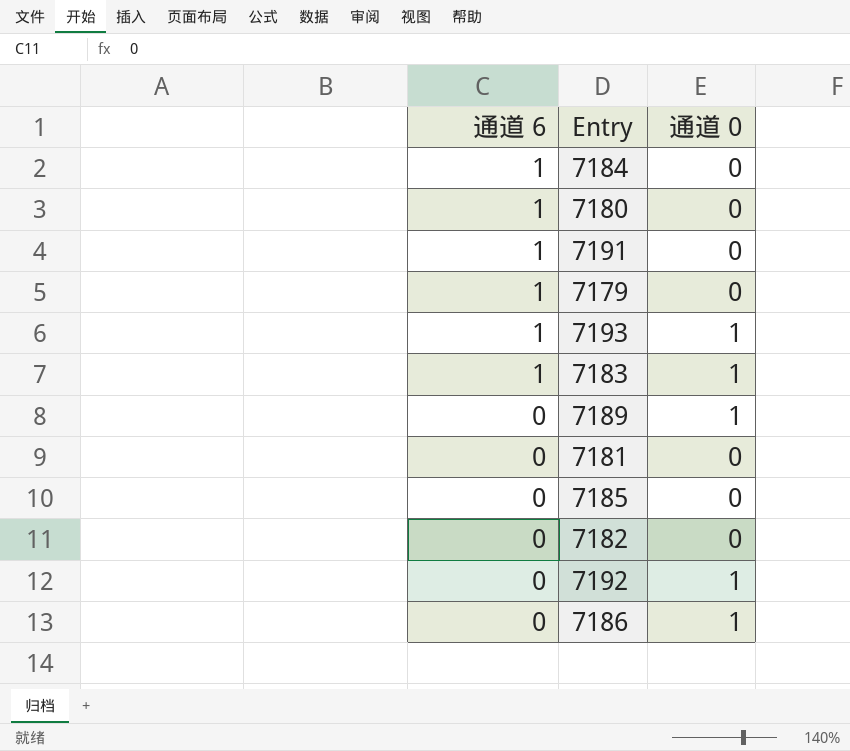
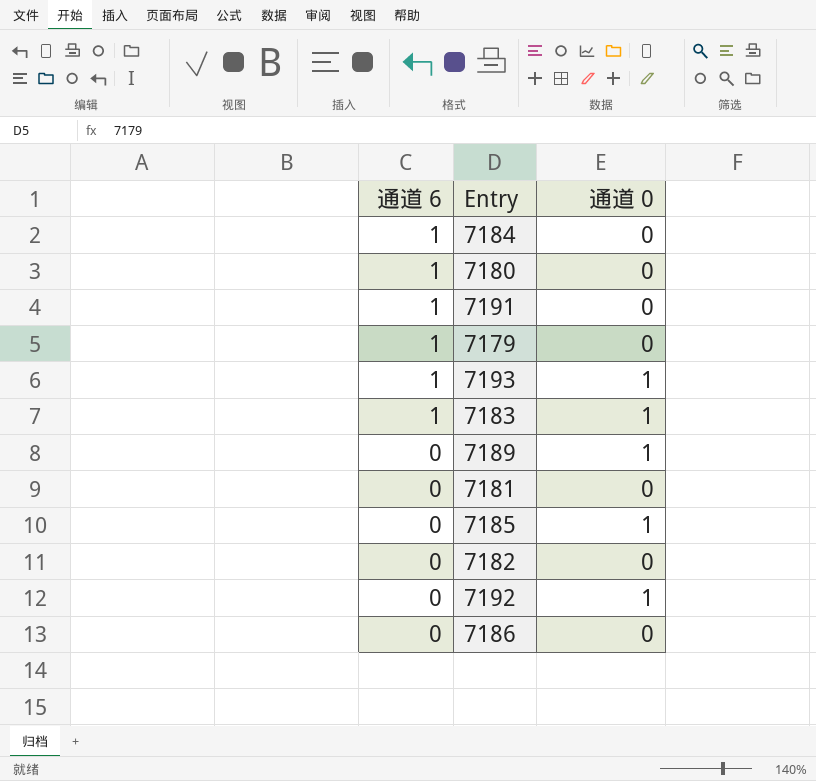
7185 | 通道 0: 0 -> 1
7186 | 通道 0: 1 -> 0

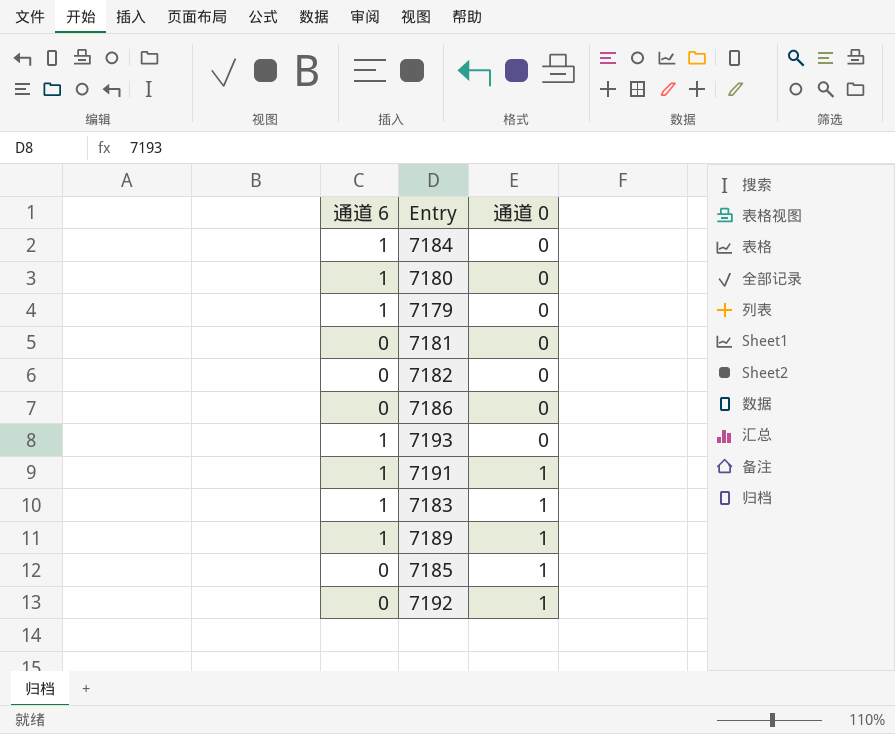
row order: 通道 6 descending -> 通道 0 ascending
7193 | 通道 0: 1 -> 0
7191 | 通道 0: 0 -> 1
7189 | 通道 6: 0 -> 1

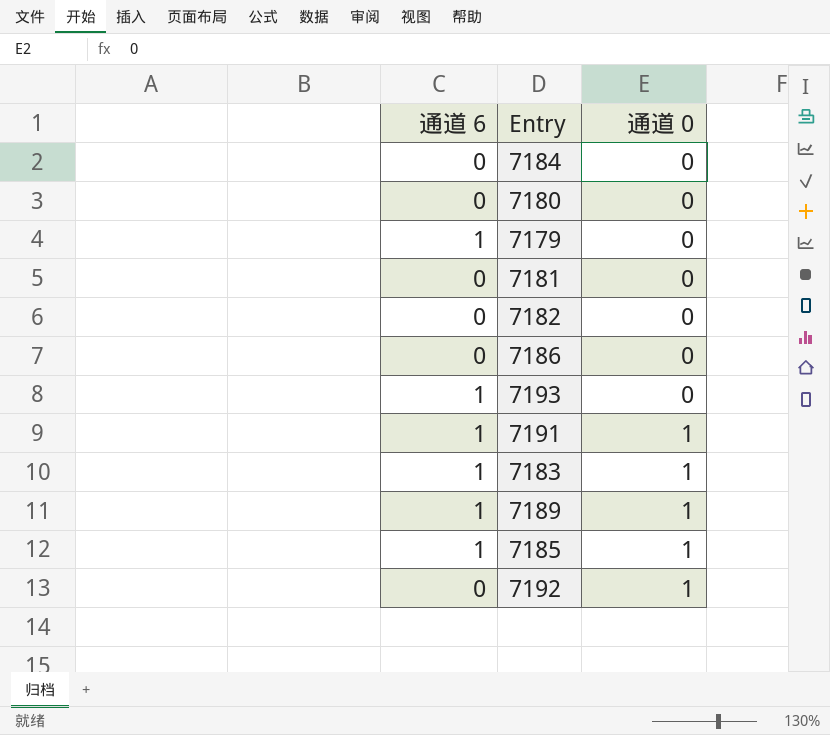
7184 | 通道 6: 1 -> 0
7180 | 通道 6: 1 -> 0
7185 | 通道 6: 0 -> 1

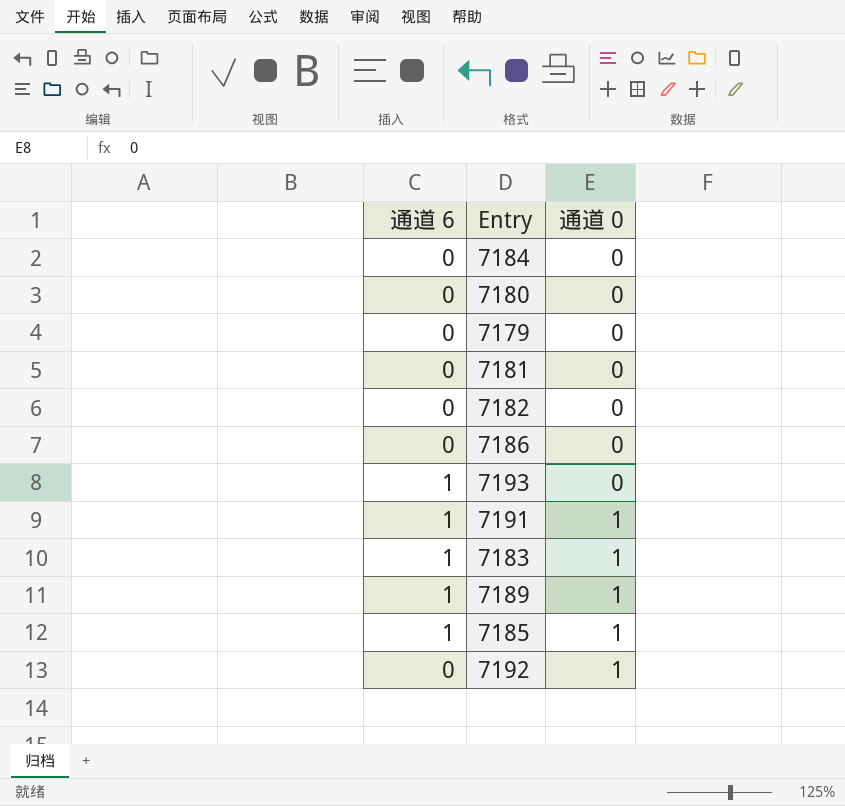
7179 | 通道 6: 1 -> 0

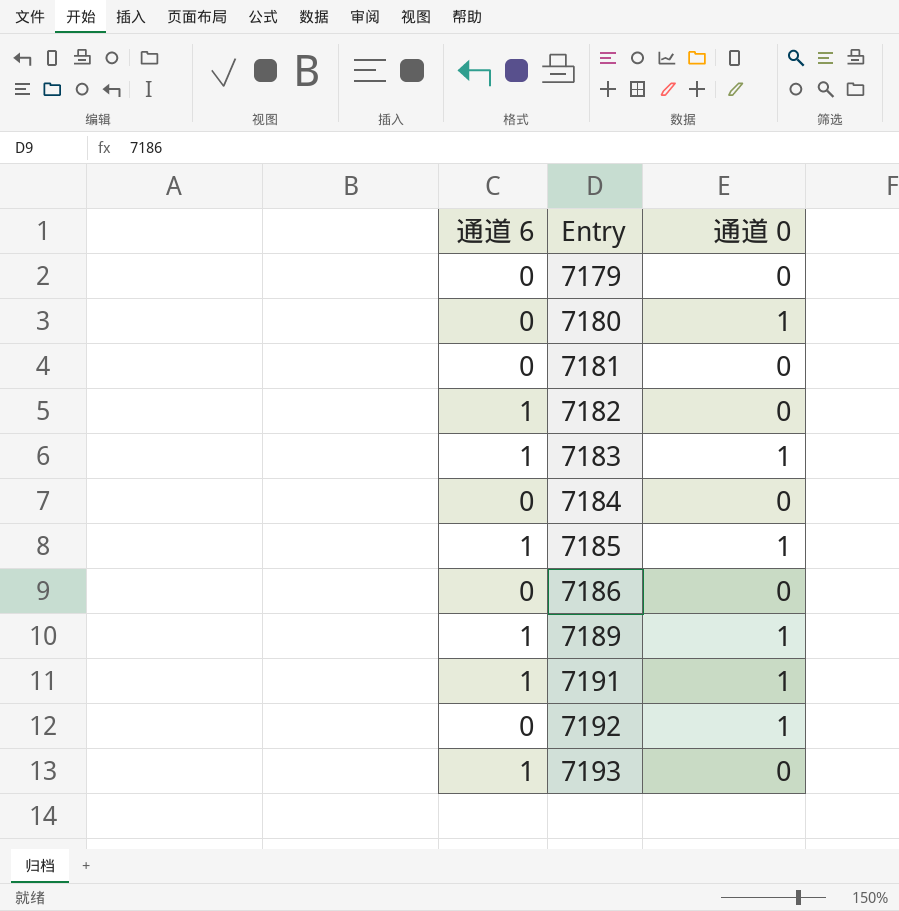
row order: 通道 0 ascending -> Entry ascending
7180 | 通道 0: 0 -> 1
7182 | 通道 6: 0 -> 1

